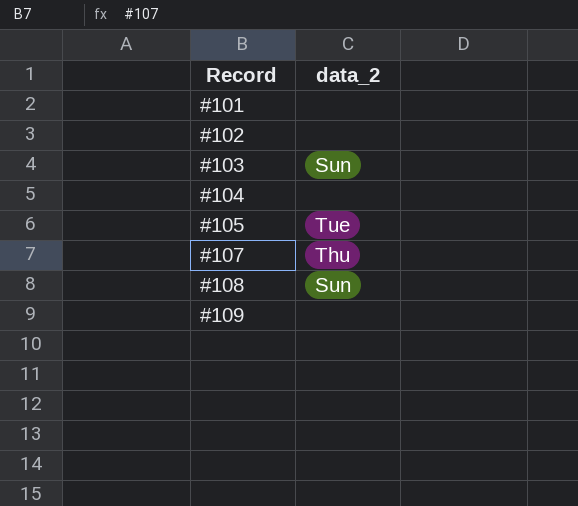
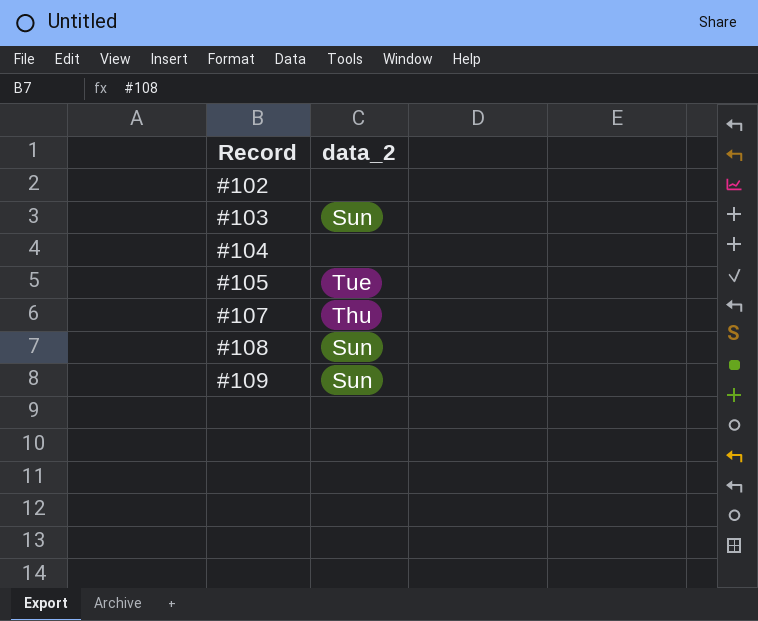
row #101: none -> none
#109 | data_2: none -> Sun

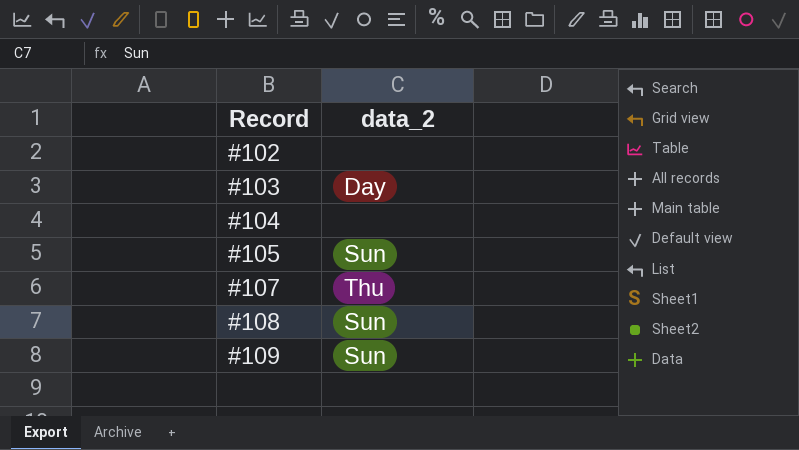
#103 | data_2: Sun -> Day
#105 | data_2: Tue -> Sun

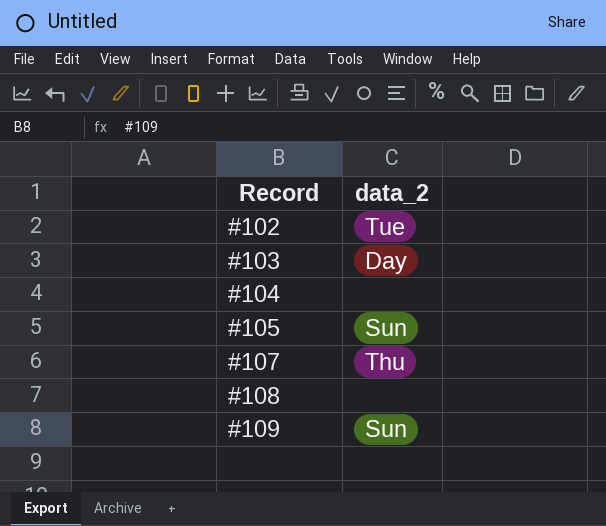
#102 | data_2: none -> Tue
#108 | data_2: Sun -> none

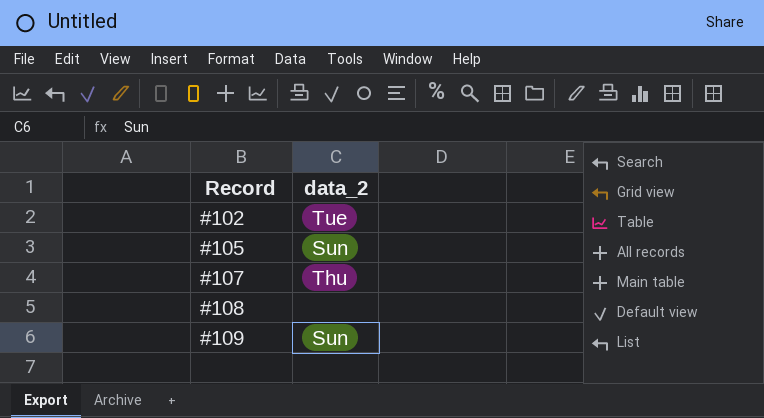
row #103: Day -> none
row #104: none -> none

